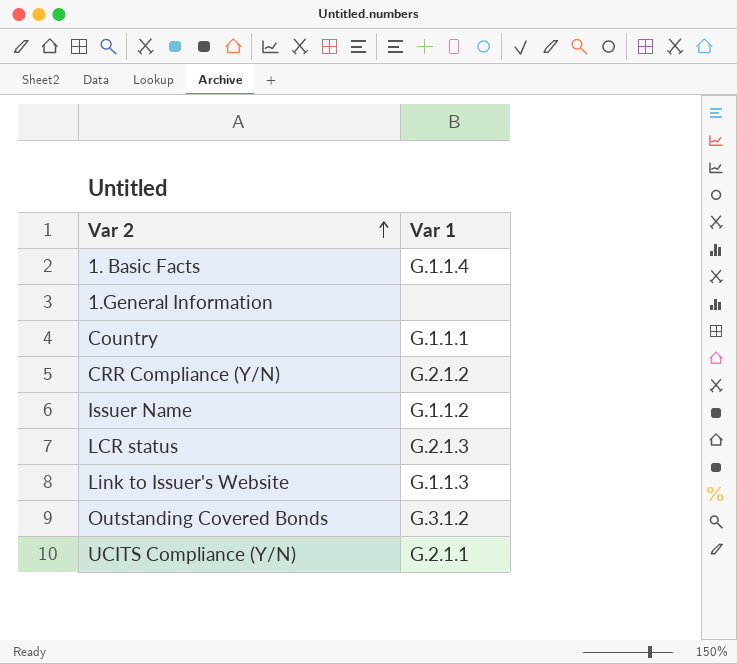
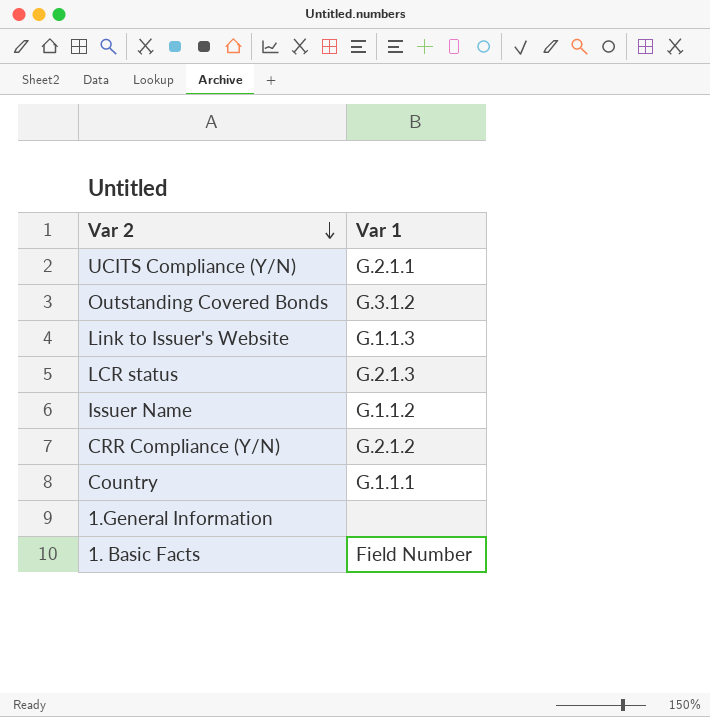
row order: Var 2 ascending -> Var 2 descending
1. Basic Facts | Var 1: G.1.1.4 -> Field Number

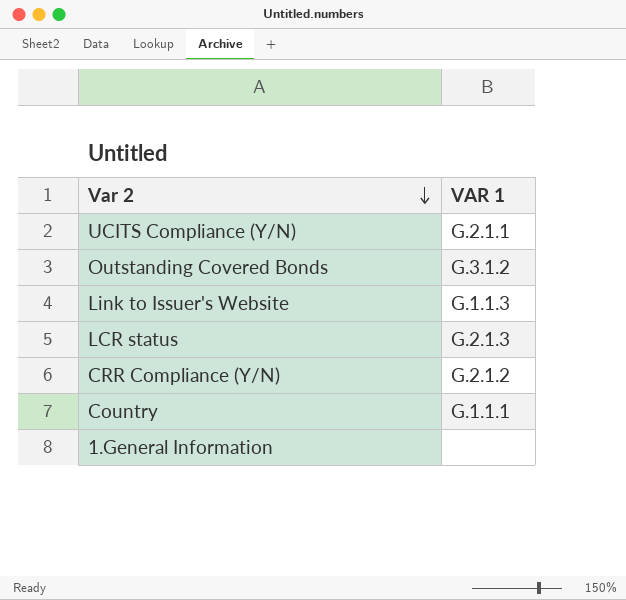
column name: Var 1 -> VAR 1
row Issuer Name: G.1.1.2 -> none
row 1. Basic Facts: Field Number -> none

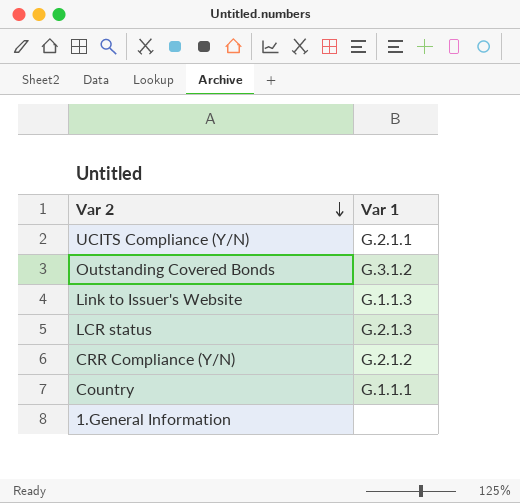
column name: VAR 1 -> Var 1

